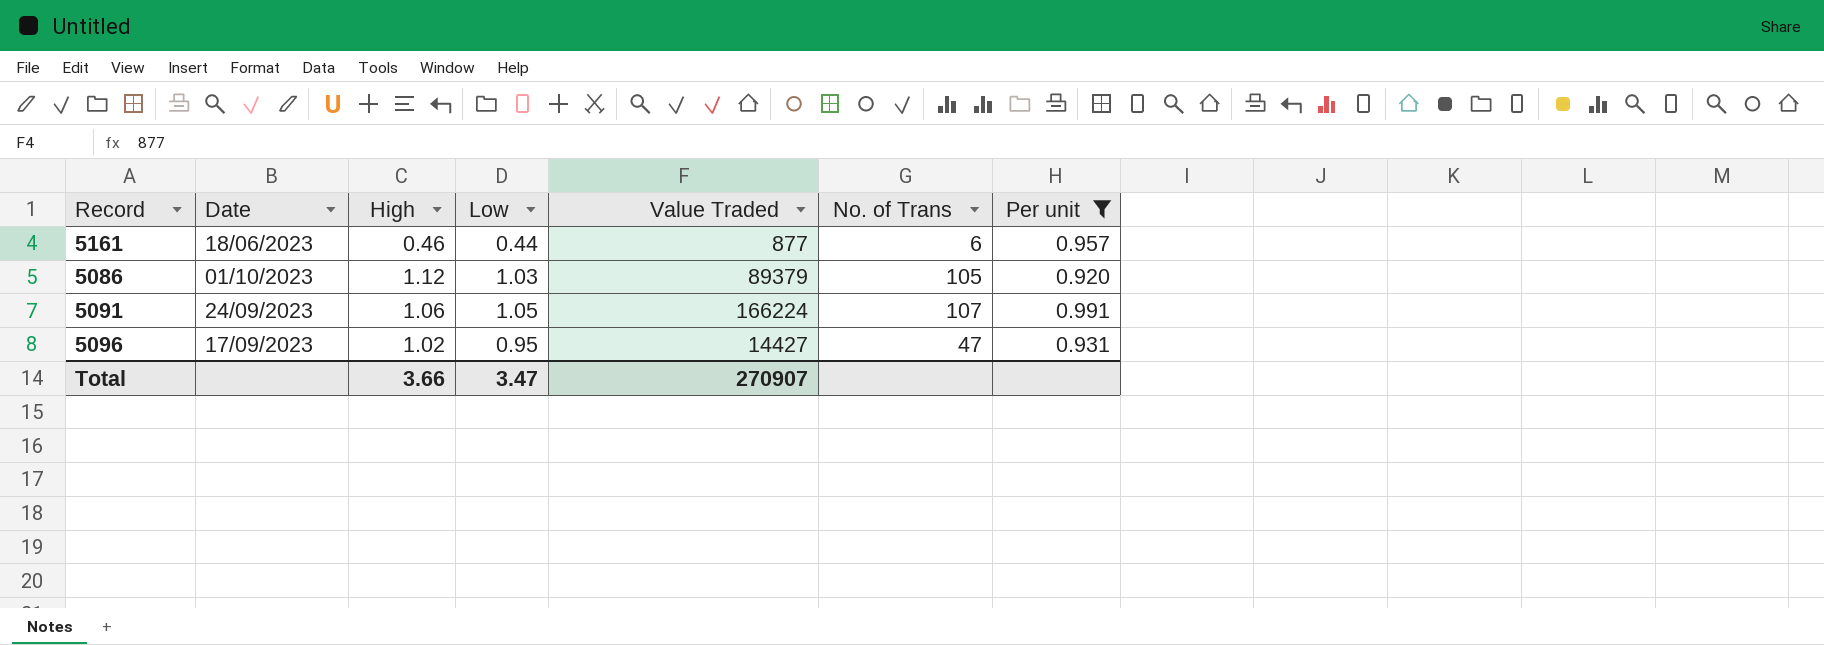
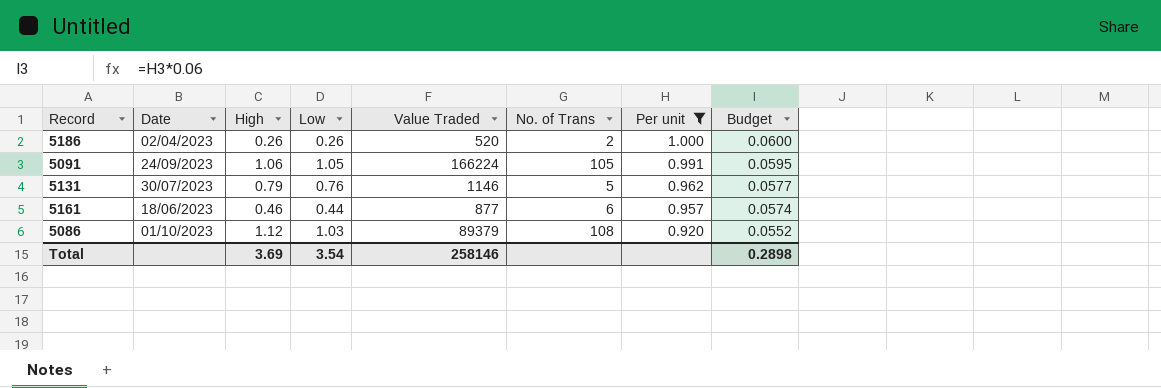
row order: none -> Per unit descending
column Budget | formula: none -> [Per unit] * 0.06
row 5096: 17/09/2023 | 1.02 | 0.95 | 14427 | 47 | 0.931 -> none
row 5186: none -> 02/04/2023 | 0.26 | 0.26 | 520 | 2 | 1.000 | 0.0600
5091 | No. of Trans: 107 -> 105
row 5131: none -> 30/07/2023 | 0.79 | 0.76 | 1146 | 5 | 0.962 | 0.0577
5086 | No. of Trans: 105 -> 108
Total | High: 3.66 -> 3.69
Total | Low: 3.47 -> 3.54
Total | Value Traded: 270907 -> 258146

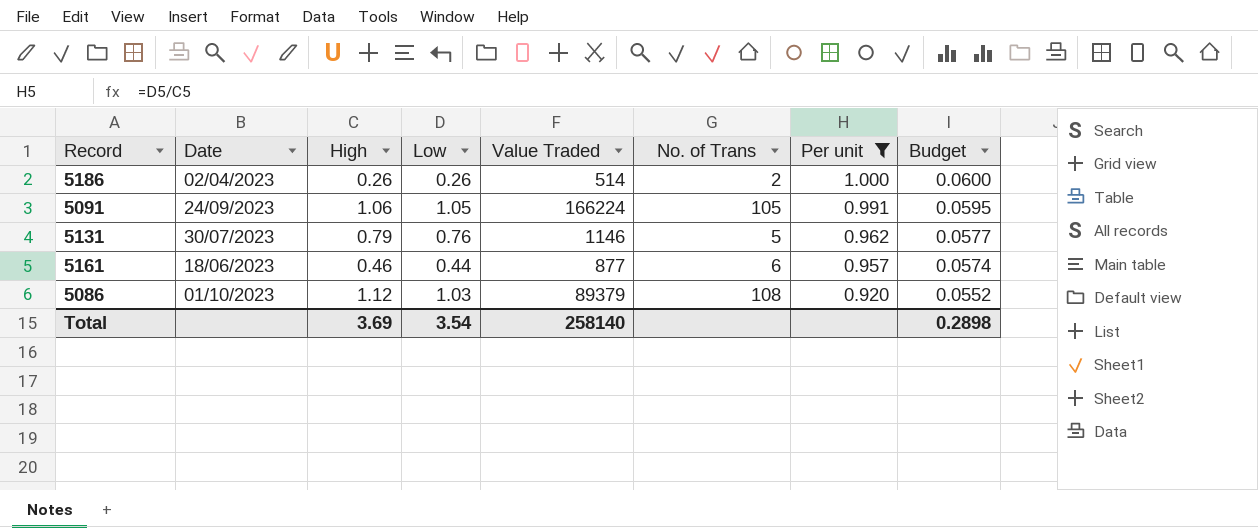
5186 | Value Traded: 520 -> 514
Total | Value Traded: 258146 -> 258140

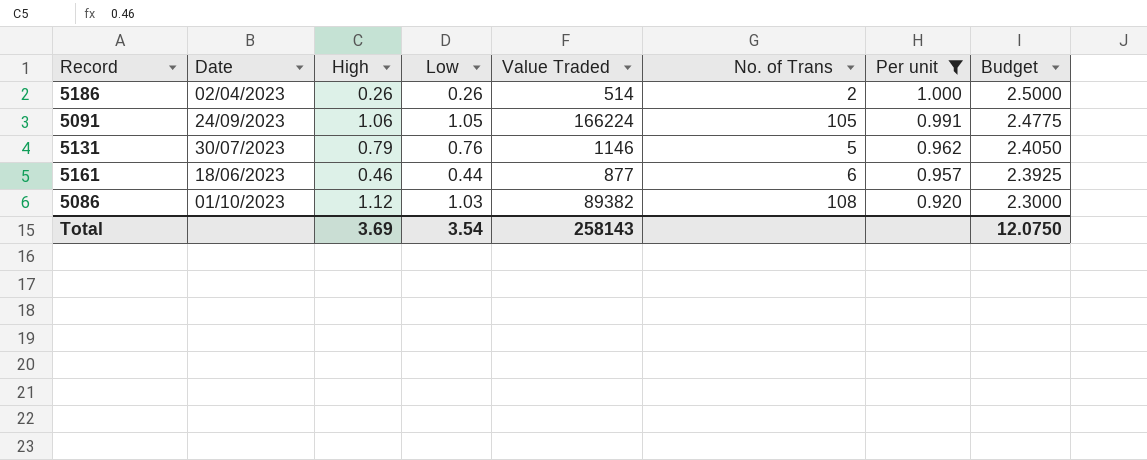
column Budget | formula: [Per unit] * 0.06 -> [Per unit] * 2.5
5086 | Value Traded: 89379 -> 89382
Total | Value Traded: 258140 -> 258143
Total | Budget: 0.2898 -> 12.0750

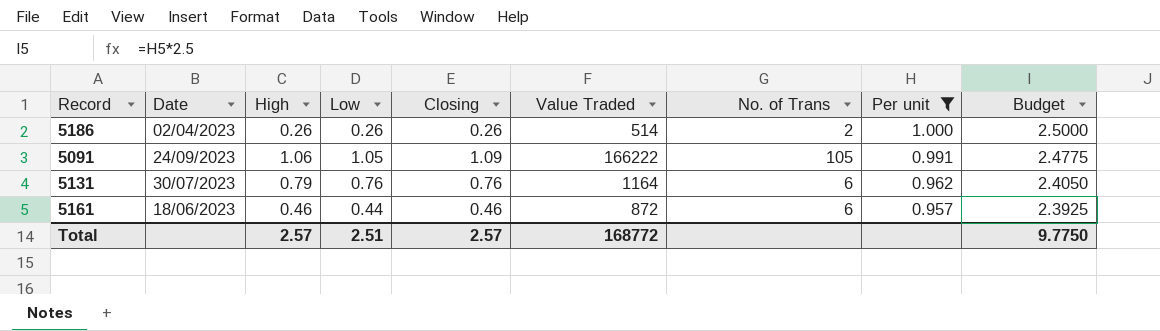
column Closing | position: none -> 5
row 5086: 01/10/2023 | 1.12 | 1.03 | 89382 | 108 | 0.920 | 2.3000 -> none
5091 | Value Traded: 166224 -> 166222
5131 | Value Traded: 1146 -> 1164
5131 | No. of Trans: 5 -> 6
5161 | Value Traded: 877 -> 872
Total | High: 3.69 -> 2.57
Total | Low: 3.54 -> 2.51
Total | Value Traded: 258143 -> 168772
Total | Budget: 12.0750 -> 9.7750

